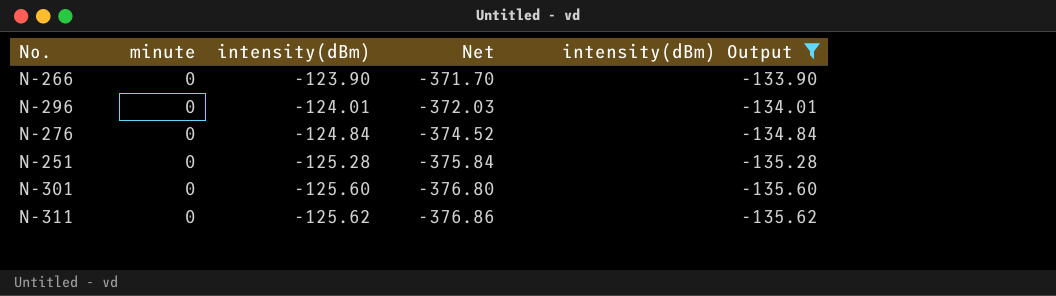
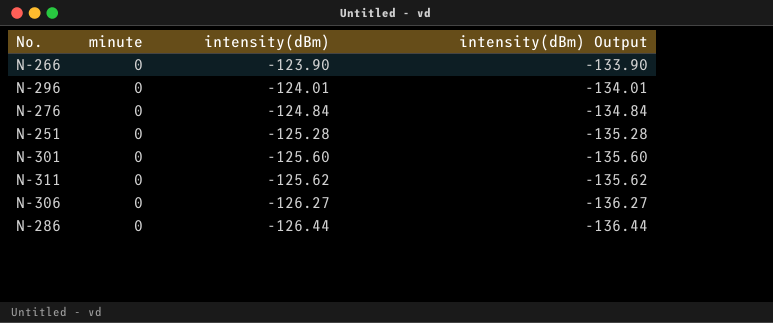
filter: intensity(dBm) Output >= -135.62 -> none
column Net | formula: [intensity(dBm)] * 3 -> none

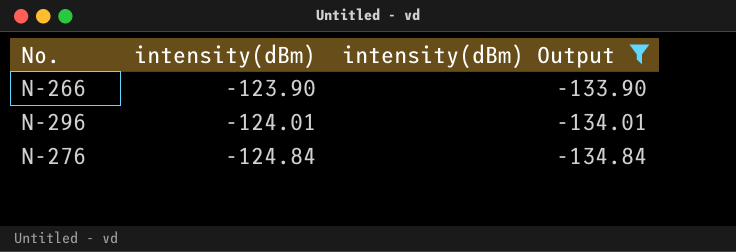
filter: none -> intensity(dBm) Output >= -134.84
column minute | position: 2 -> none

